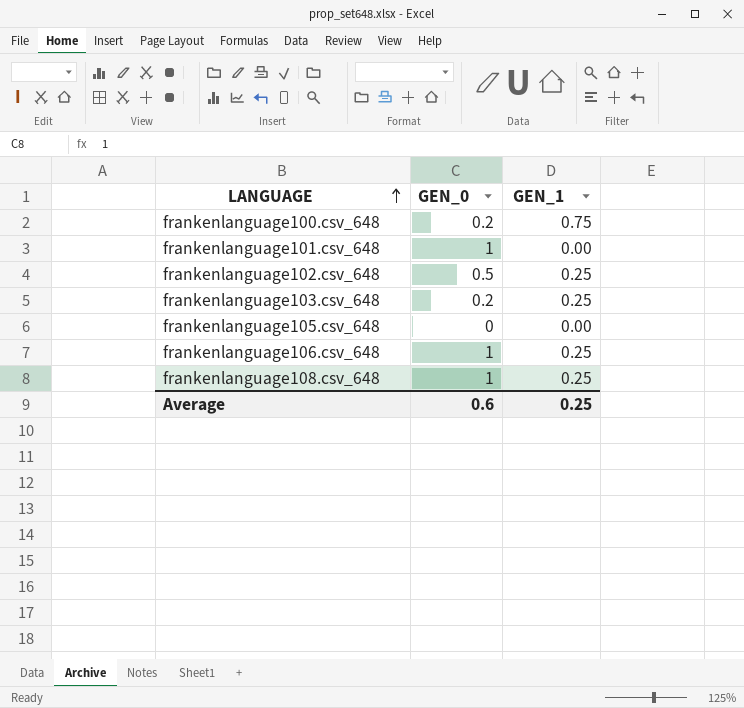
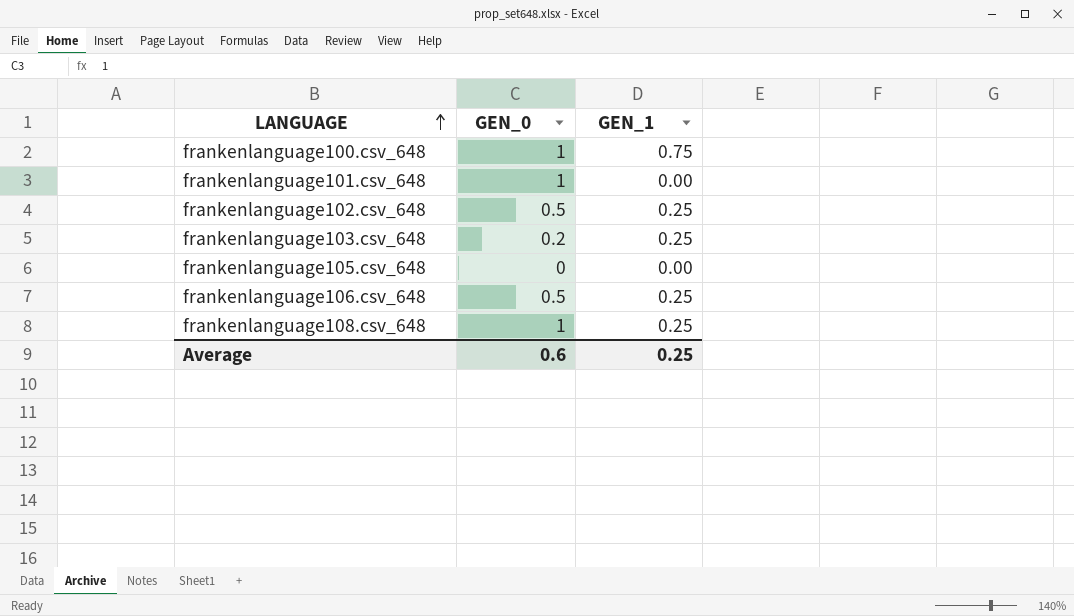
frankenlanguage100.csv_648 | GEN_0: 0.2 -> 1
frankenlanguage106.csv_648 | GEN_0: 1 -> 0.5

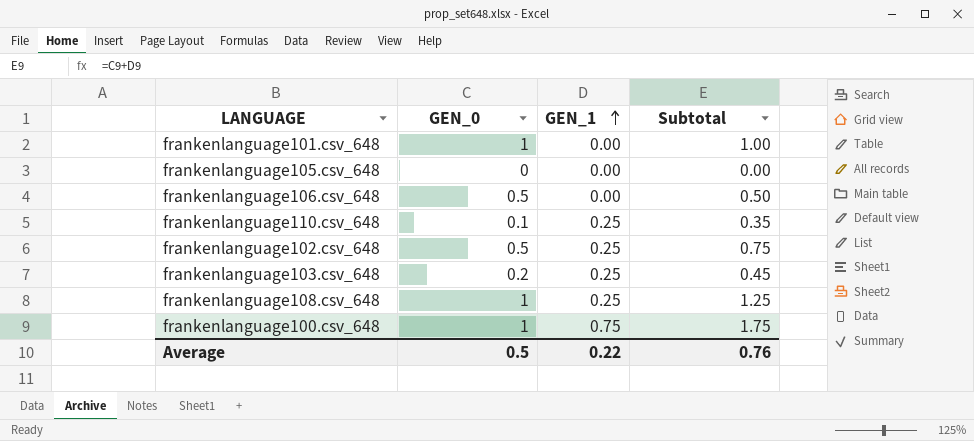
row order: LANGUAGE ascending -> GEN_1 ascending
column Subtotal | formula: none -> [GEN_0] + [GEN_1]
frankenlanguage106.csv_648 | GEN_1: 0.25 -> 0.00
row frankenlanguage110.csv_648: none -> 0.1 | 0.25 | 0.35
Average | GEN_0: 0.6 -> 0.5
Average | GEN_1: 0.25 -> 0.22

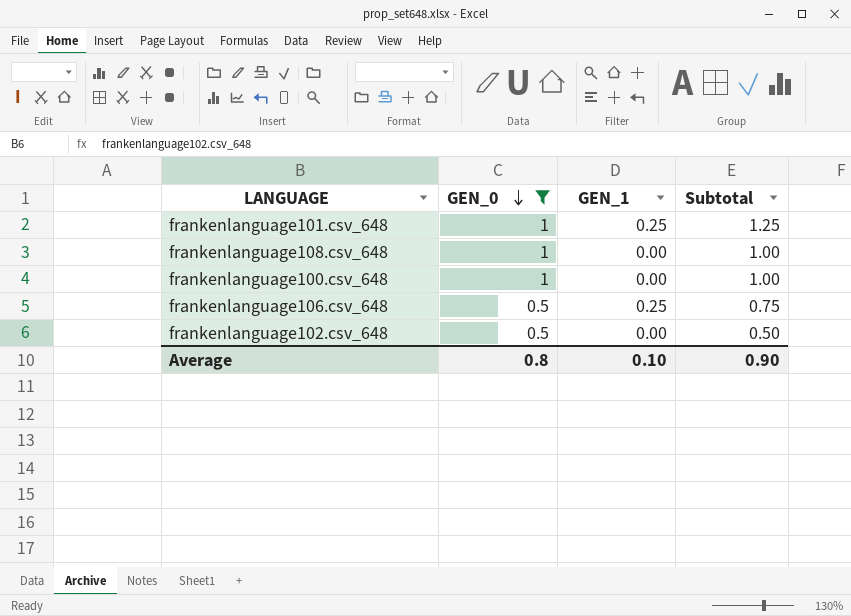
filter: none -> GEN_0 >= 0.5
row order: GEN_1 ascending -> GEN_0 descending
frankenlanguage101.csv_648 | GEN_1: 0.00 -> 0.25
frankenlanguage101.csv_648 | Subtotal: 1.00 -> 1.25
frankenlanguage108.csv_648 | GEN_1: 0.25 -> 0.00
frankenlanguage108.csv_648 | Subtotal: 1.25 -> 1.00
frankenlanguage100.csv_648 | GEN_1: 0.75 -> 0.00
frankenlanguage100.csv_648 | Subtotal: 1.75 -> 1.00
frankenlanguage106.csv_648 | GEN_1: 0.00 -> 0.25
frankenlanguage106.csv_648 | Subtotal: 0.50 -> 0.75
frankenlanguage102.csv_648 | GEN_1: 0.25 -> 0.00
frankenlanguage102.csv_648 | Subtotal: 0.75 -> 0.50
Average | GEN_0: 0.5 -> 0.8
Average | GEN_1: 0.22 -> 0.10
Average | Subtotal: 0.76 -> 0.90

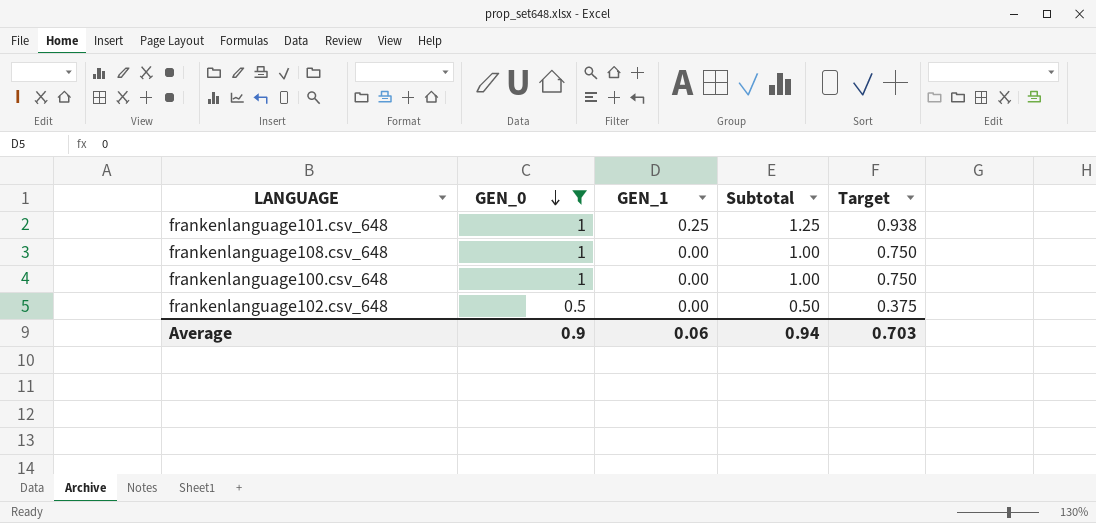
column Target | formula: none -> [Subtotal] * 0.75
row frankenlanguage106.csv_648: 0.5 | 0.25 | 0.75 -> none
Average | GEN_0: 0.8 -> 0.9
Average | GEN_1: 0.10 -> 0.06
Average | Subtotal: 0.90 -> 0.94

